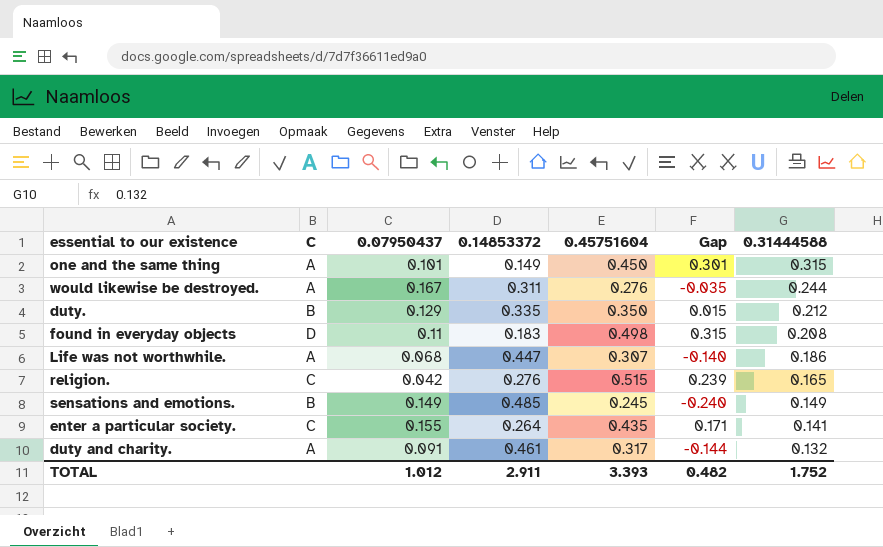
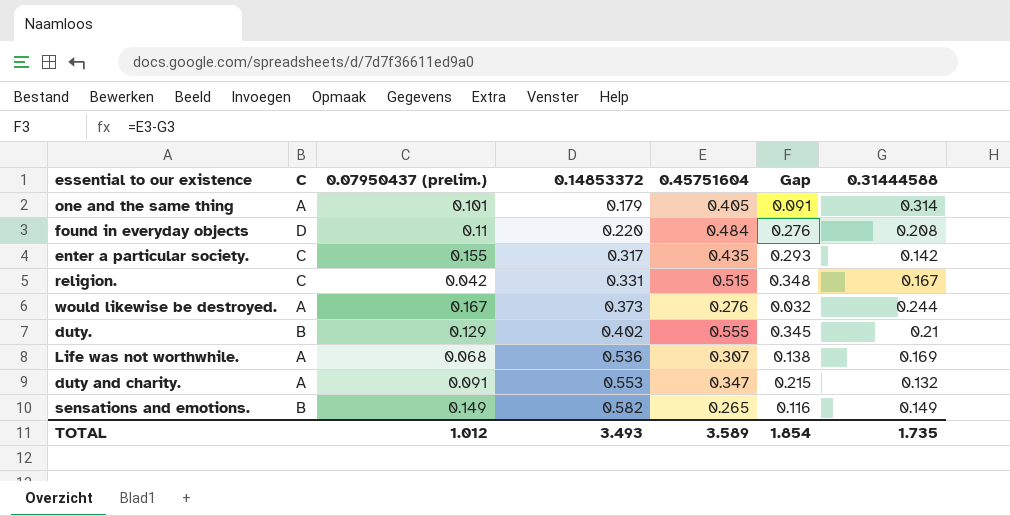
row order: 0.31444588 descending -> 0.14853372 ascending
column name: 0.07950437 -> 0.07950437 (prelim.)
column Gap | formula: [0.45751604] - [0.14853372] -> [0.45751604] - [0.31444588]
one and the same thing | 0.14853372: 0.149 -> 0.179
one and the same thing | 0.45751604: 0.450 -> 0.405
one and the same thing | 0.31444588: 0.315 -> 0.314
found in everyday objects | 0.14853372: 0.183 -> 0.220
found in everyday objects | 0.45751604: 0.498 -> 0.484
enter a particular society. | 0.14853372: 0.264 -> 0.317
enter a particular society. | 0.31444588: 0.141 -> 0.142
religion. | 0.14853372: 0.276 -> 0.331
religion. | 0.31444588: 0.165 -> 0.167
would likewise be destroyed. | 0.14853372: 0.311 -> 0.373
duty. | 0.14853372: 0.335 -> 0.402
duty. | 0.45751604: 0.350 -> 0.555
duty. | 0.31444588: 0.212 -> 0.21
Life was not worthwhile. | 0.14853372: 0.447 -> 0.536
Life was not worthwhile. | 0.31444588: 0.186 -> 0.169
duty and charity. | 0.14853372: 0.461 -> 0.553
duty and charity. | 0.45751604: 0.317 -> 0.347
sensations and emotions. | 0.14853372: 0.485 -> 0.582
sensations and emotions. | 0.45751604: 0.245 -> 0.265
TOTAL | 0.14853372: 2.911 -> 3.493
TOTAL | 0.45751604: 3.393 -> 3.589
TOTAL | Gap: 0.482 -> 1.854
TOTAL | 0.31444588: 1.752 -> 1.735

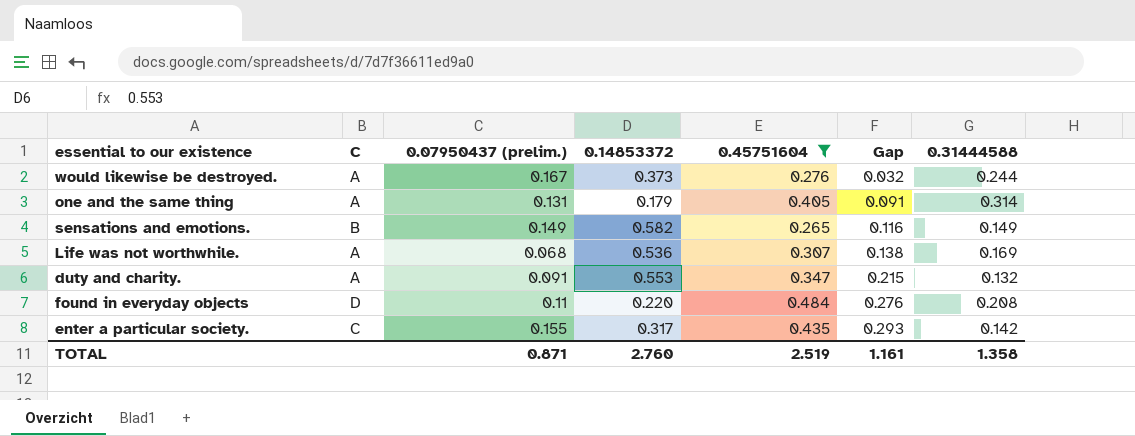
filter: none -> 0.45751604 <= 0.484
row order: 0.14853372 ascending -> Gap ascending
one and the same thing | 0.07950437 (prelim.): 0.101 -> 0.131
TOTAL | 0.07950437 (prelim.): 1.012 -> 0.871
TOTAL | 0.14853372: 3.493 -> 2.760
TOTAL | 0.45751604: 3.589 -> 2.519
TOTAL | Gap: 1.854 -> 1.161
TOTAL | 0.31444588: 1.735 -> 1.358

